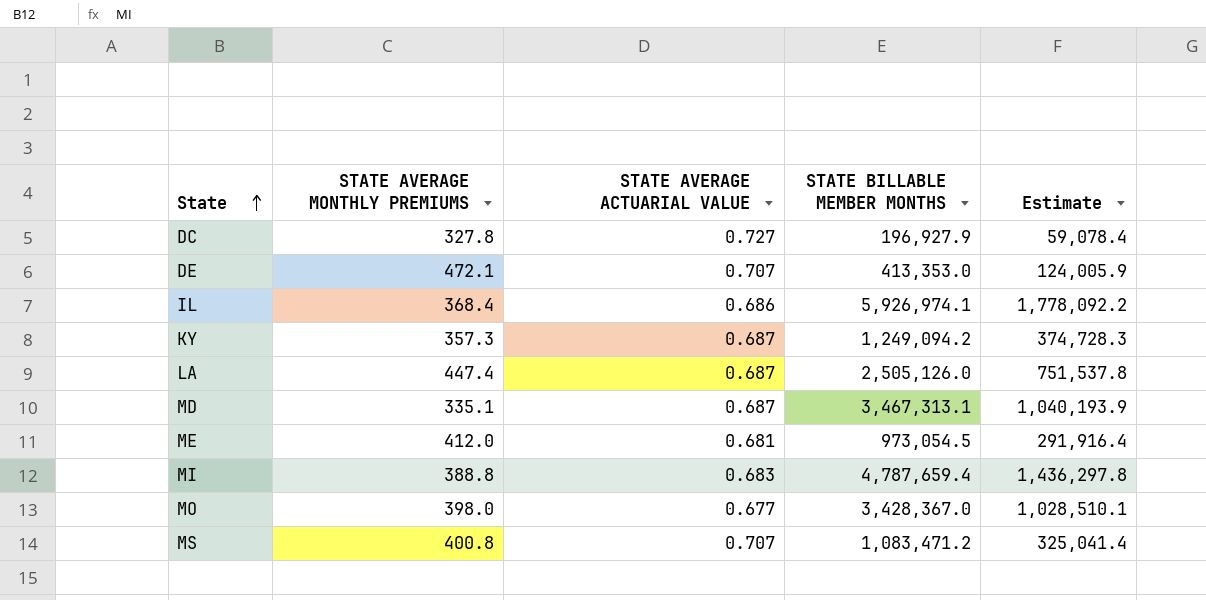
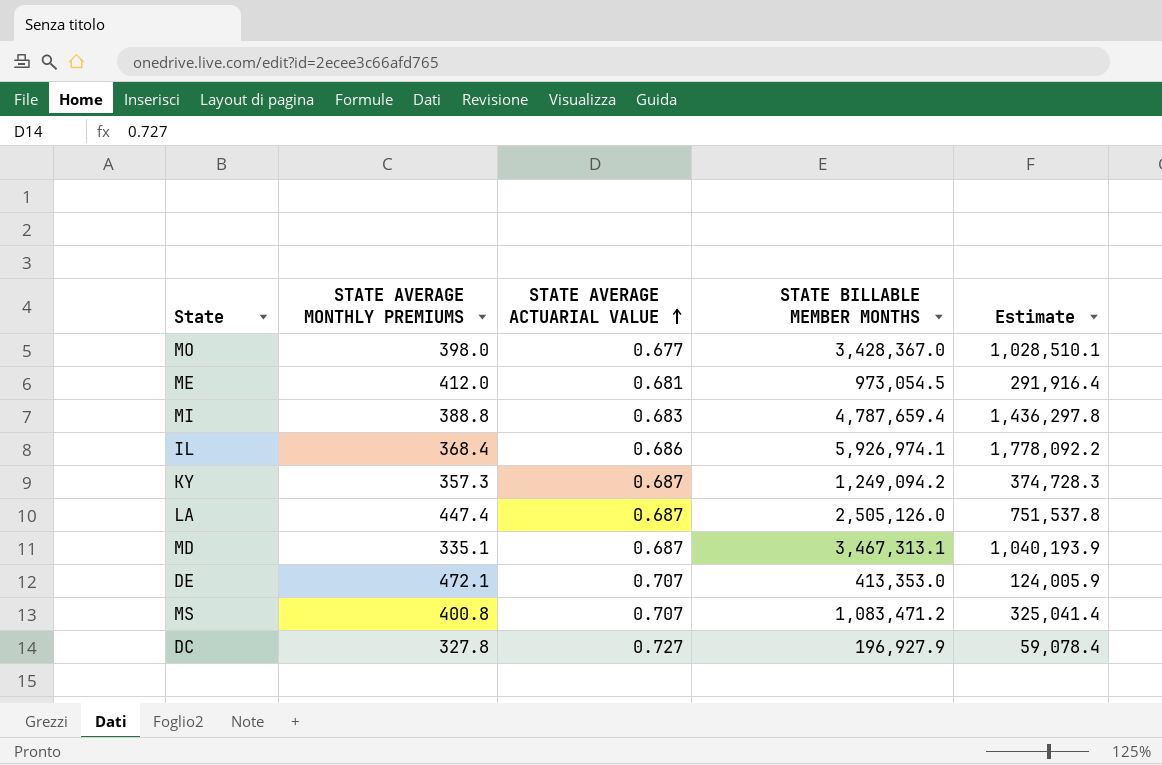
row order: State ascending -> STATE AVERAGE ACTUARIAL VALUE ascending

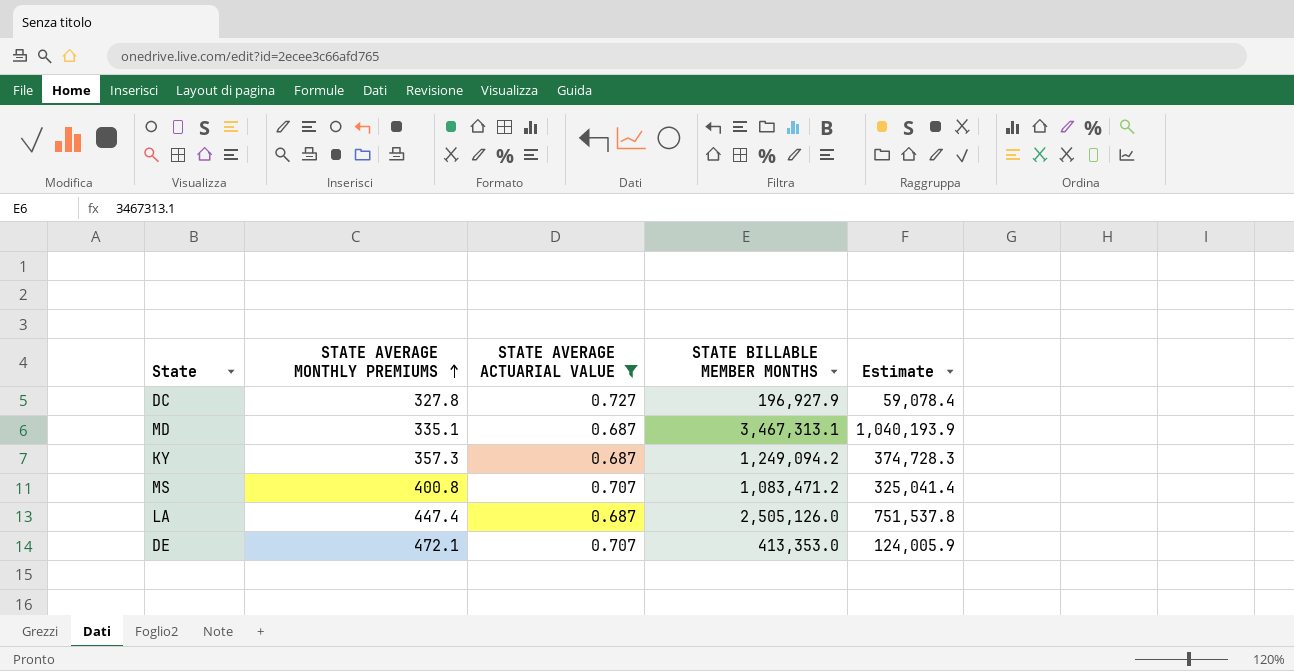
filter: none -> STATE AVERAGE ACTUARIAL VALUE >= 0.687
row order: STATE AVERAGE ACTUARIAL VALUE ascending -> STATE AVERAGE MONTHLY PREMIUMS ascending

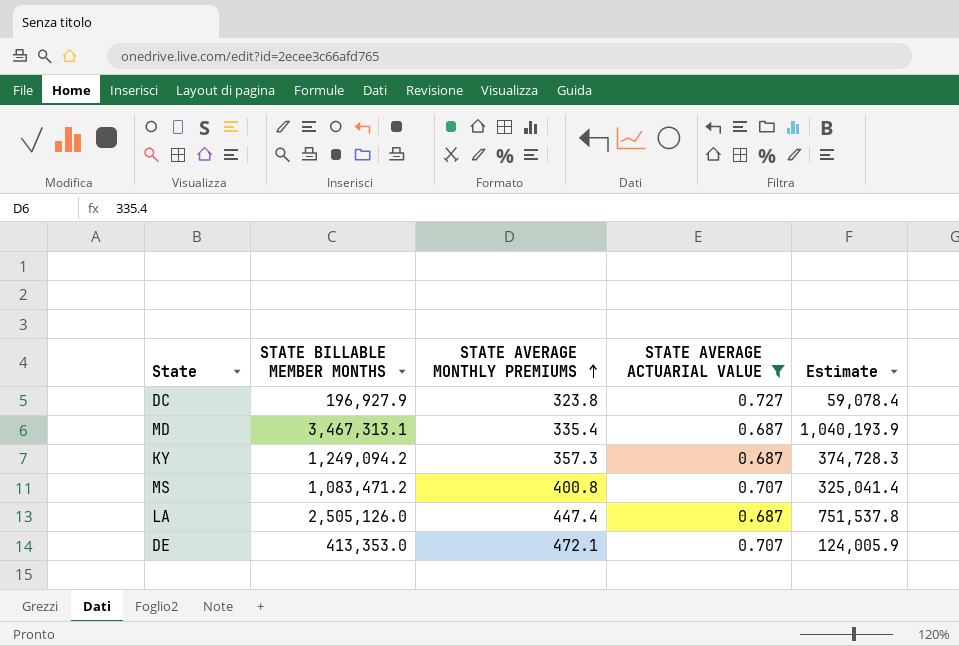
column STATE BILLABLE MEMBER MONTHS | position: 4 -> 2
DC | STATE AVERAGE MONTHLY PREMIUMS: 327.8 -> 323.8
MD | STATE AVERAGE MONTHLY PREMIUMS: 335.1 -> 335.4

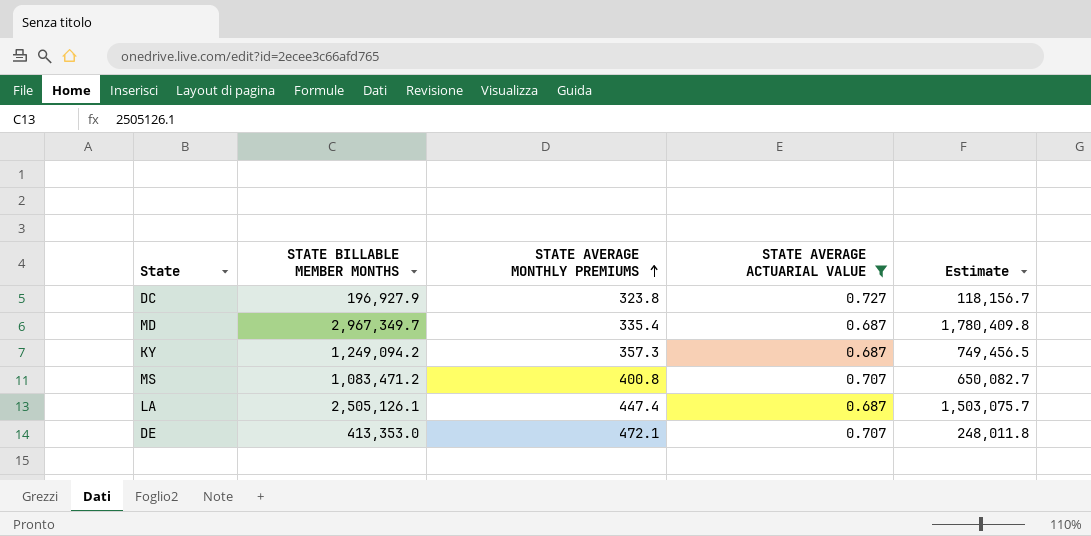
column Estimate | formula: [STATE BILLABLE MEMBER MONTHS] * 0.3 -> [STATE BILLABLE MEMBER MONTHS] * 0.6
MD | STATE BILLABLE MEMBER MONTHS: 3,467,313.1 -> 2,967,349.7
LA | STATE BILLABLE MEMBER MONTHS: 2,505,126.0 -> 2,505,126.1

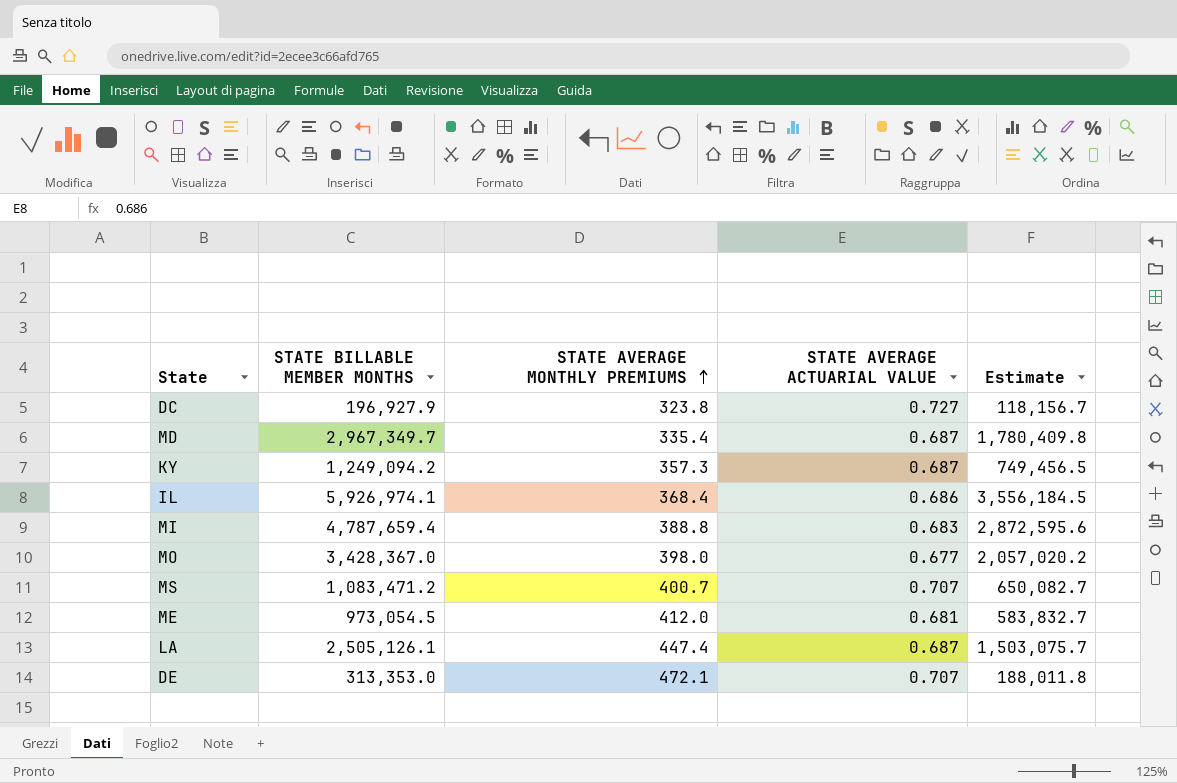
filter: STATE AVERAGE ACTUARIAL VALUE >= 0.687 -> none
MS | STATE AVERAGE MONTHLY PREMIUMS: 400.8 -> 400.7
DE | STATE BILLABLE MEMBER MONTHS: 413,353.0 -> 313,353.0
DE | Estimate: 248,011.8 -> 188,011.8

